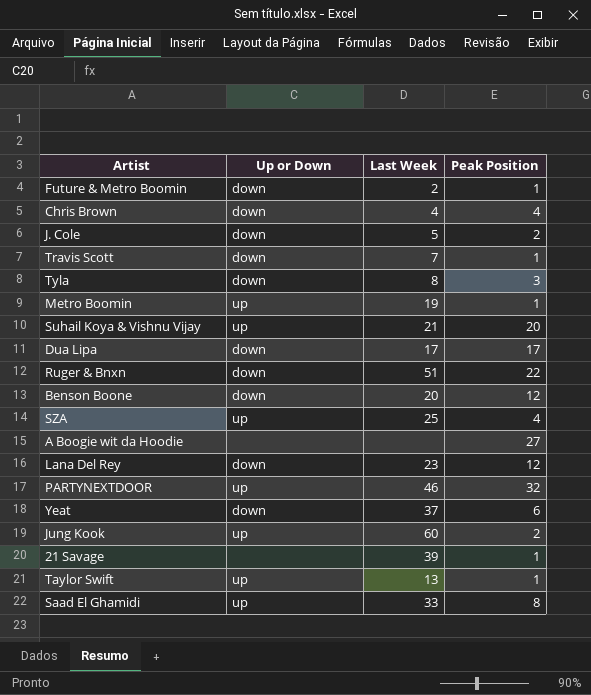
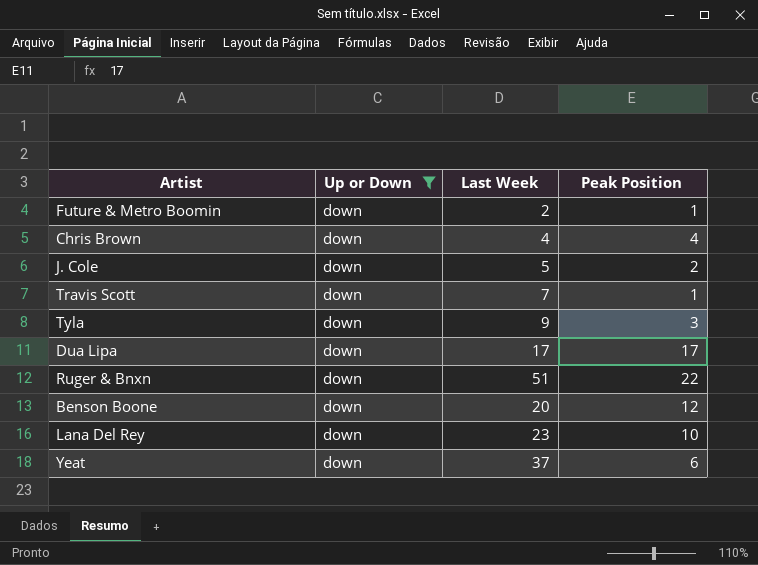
filter: none -> Up or Down = down
Tyla | Last Week: 8 -> 9
Lana Del Rey | Peak Position: 12 -> 10

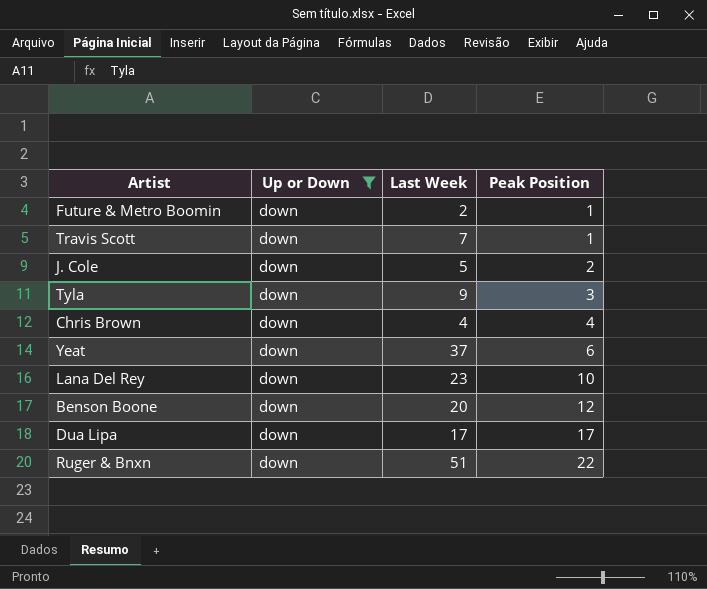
row order: none -> Peak Position ascending

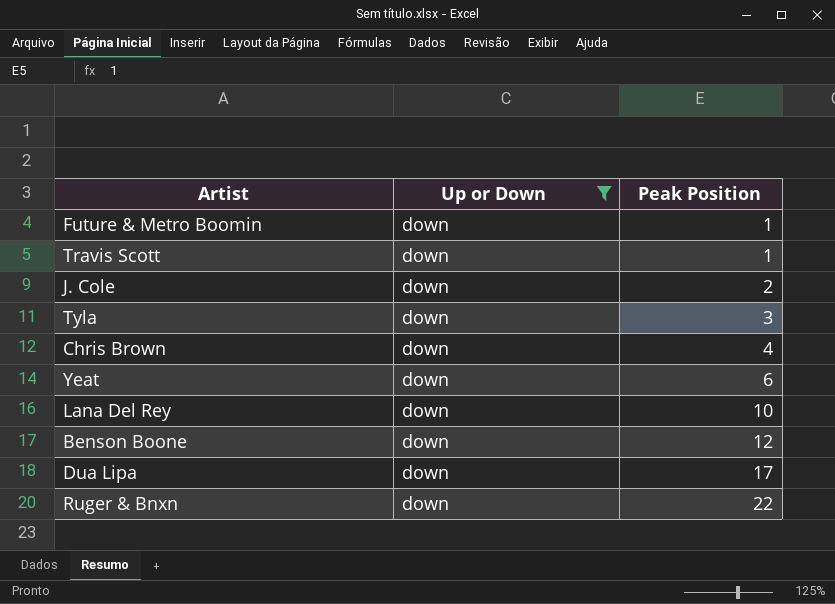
column Last Week | position: 3 -> none

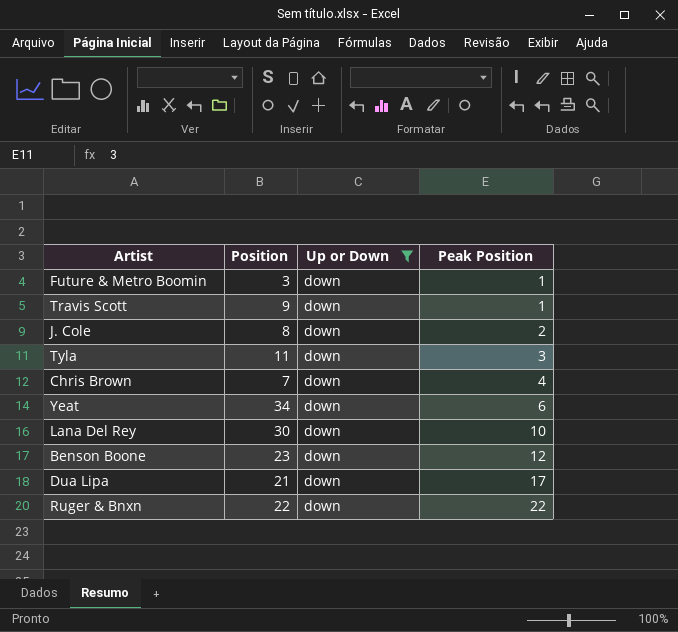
column Position | position: none -> 2

